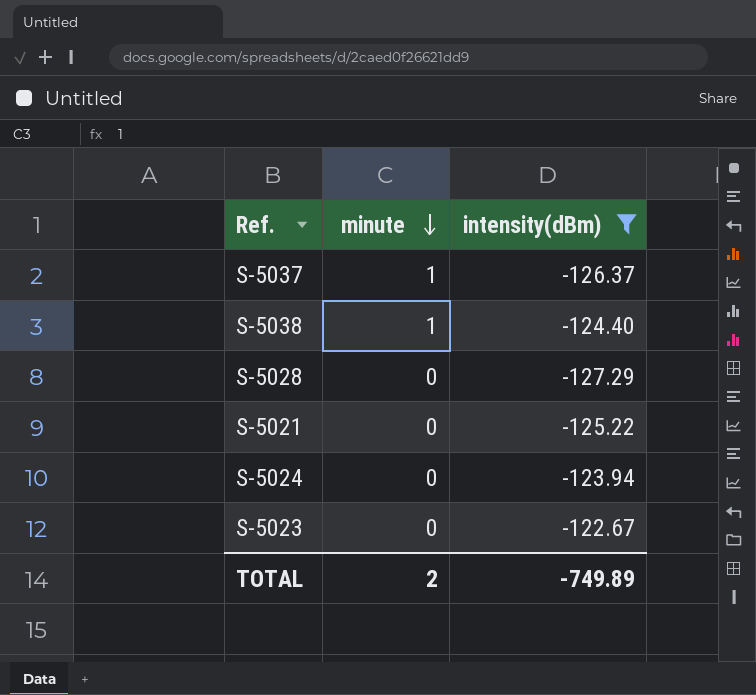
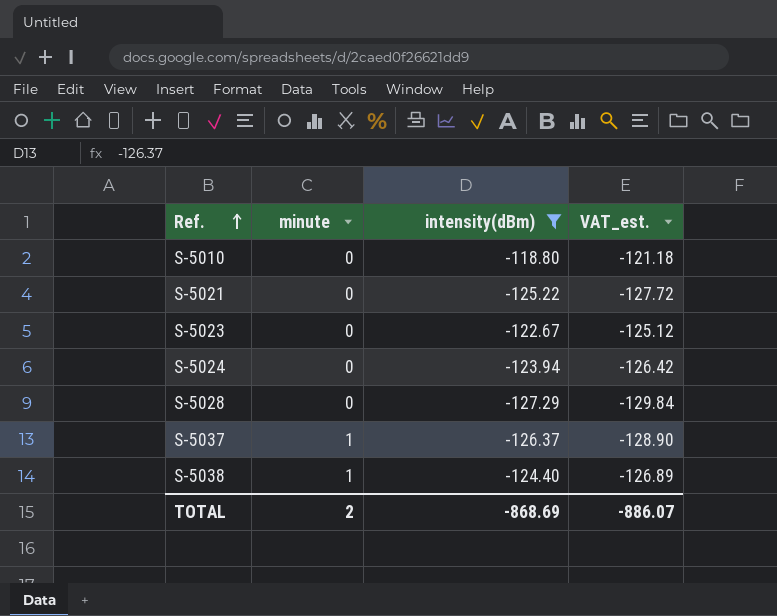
row order: minute descending -> Ref. ascending
column VAT_est. | formula: none -> [intensity(dBm)] * 1.02
row S-5010: none -> 0 | -118.80 | -121.18
TOTAL | intensity(dBm): -749.89 -> -868.69

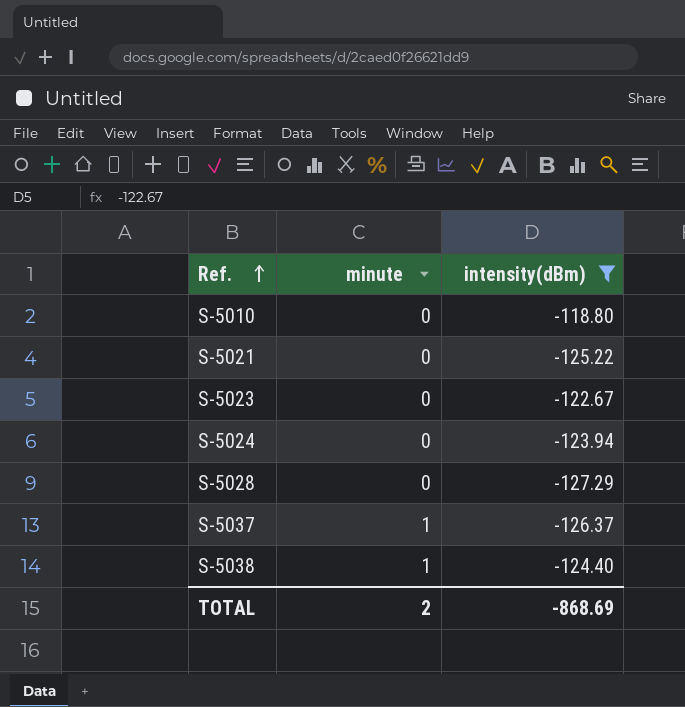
column VAT_est. | formula: [intensity(dBm)] * 1.02 -> none

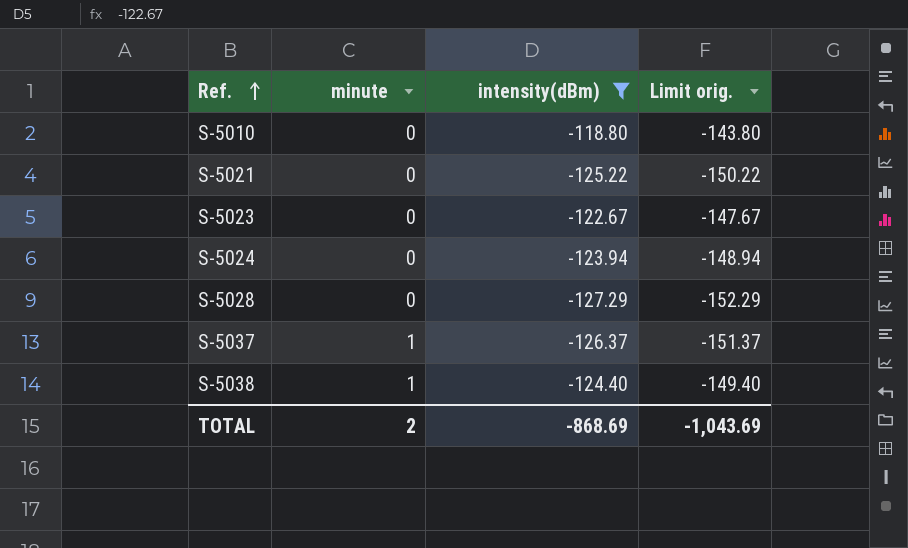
column Limit orig. | formula: none -> [intensity(dBm)] - 25

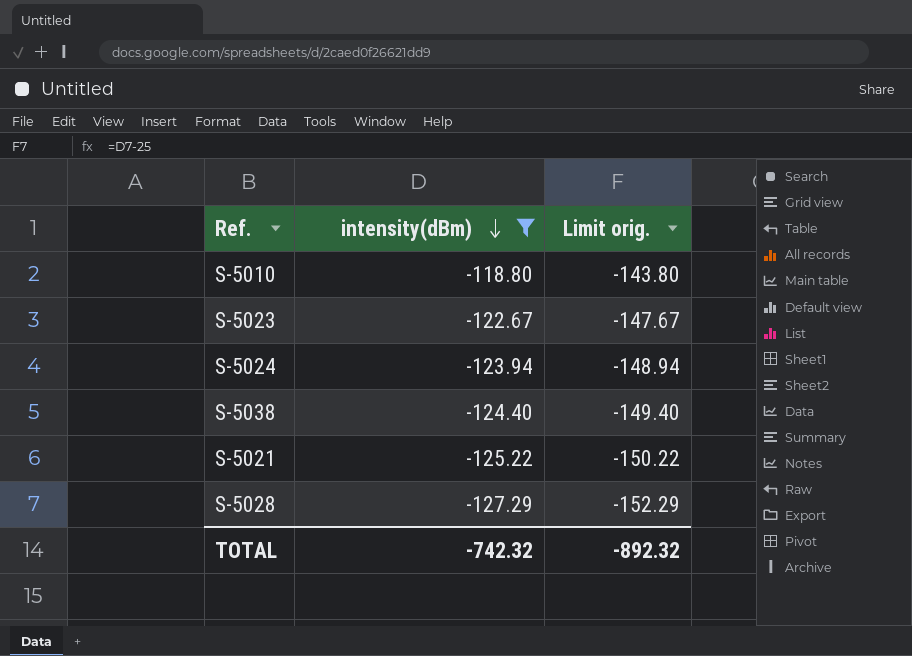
row order: Ref. ascending -> intensity(dBm) descending
column minute | position: 2 -> none
row S-5037: 1 | -126.37 | -151.37 -> none
TOTAL | intensity(dBm): -868.69 -> -742.32
TOTAL | Limit orig.: -1,043.69 -> -892.32

